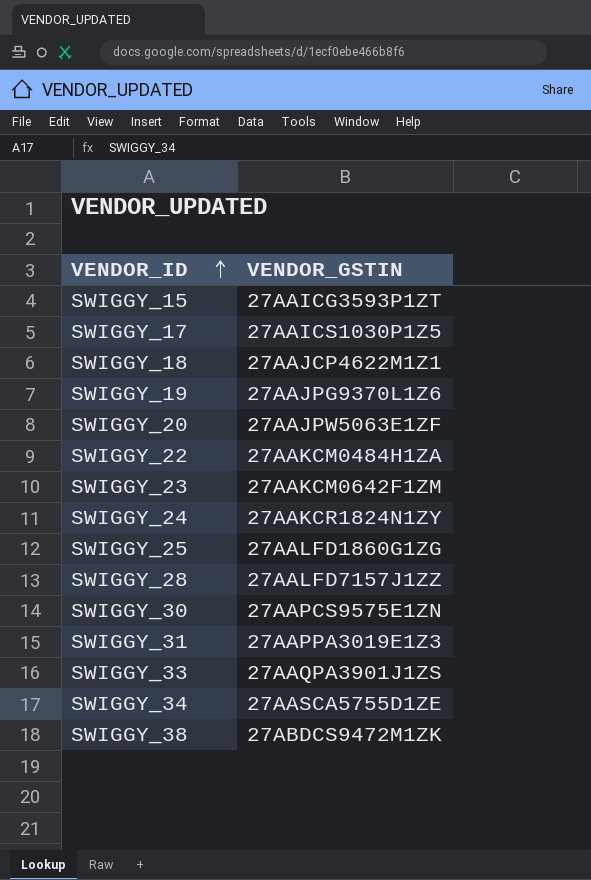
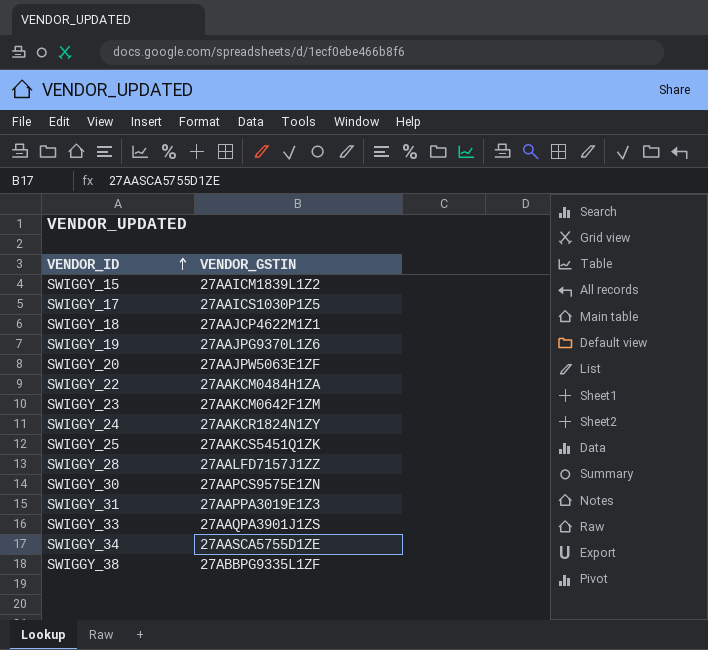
SWIGGY_15 | VENDOR_GSTIN: 27AAICG3593P1ZT -> 27AAICM1839L1Z2
SWIGGY_25 | VENDOR_GSTIN: 27AALFD1860G1ZG -> 27AAKCS5451Q1ZK
SWIGGY_38 | VENDOR_GSTIN: 27ABDCS9472M1ZK -> 27ABBPG9335L1ZF

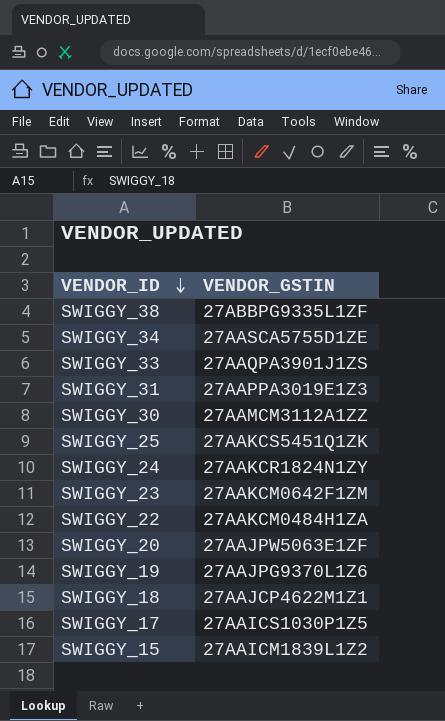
row order: VENDOR_ID ascending -> VENDOR_ID descending
row SWIGGY_28: 27AALFD7157J1ZZ -> none
SWIGGY_30 | VENDOR_GSTIN: 27AAPCS9575E1ZN -> 27AAMCM3112A1ZZ

